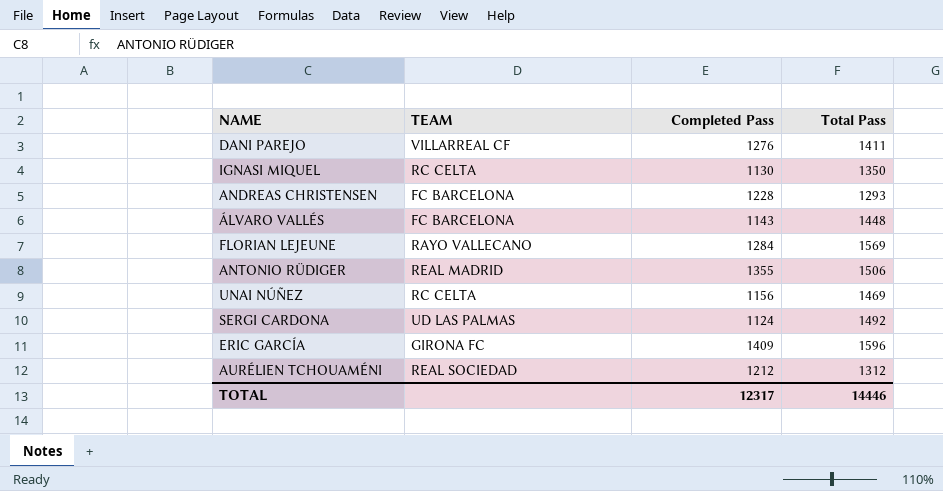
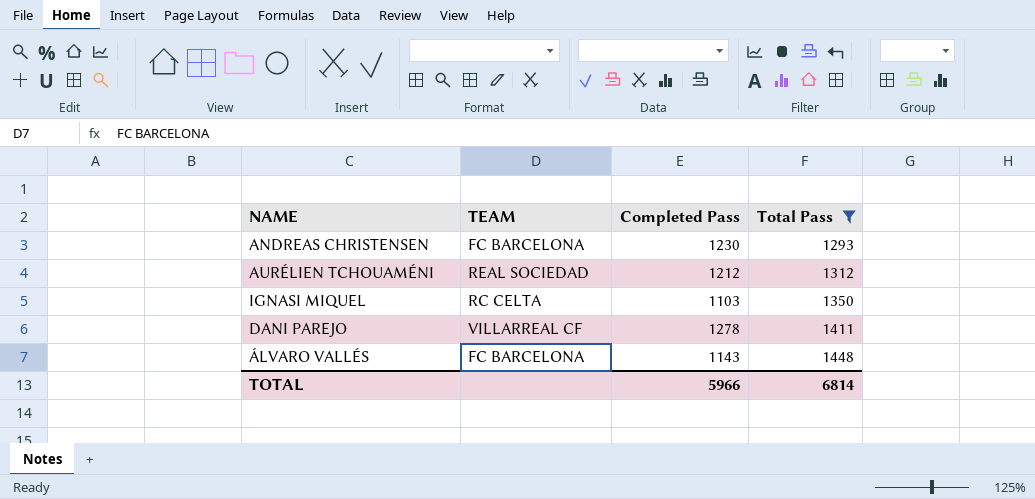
filter: none -> Total Pass <= 1448
row order: none -> Total Pass ascending
ANDREAS CHRISTENSEN | Completed Pass: 1228 -> 1230
IGNASI MIQUEL | Completed Pass: 1130 -> 1103
DANI PAREJO | Completed Pass: 1276 -> 1278
TOTAL | Completed Pass: 12317 -> 5966
TOTAL | Total Pass: 14446 -> 6814

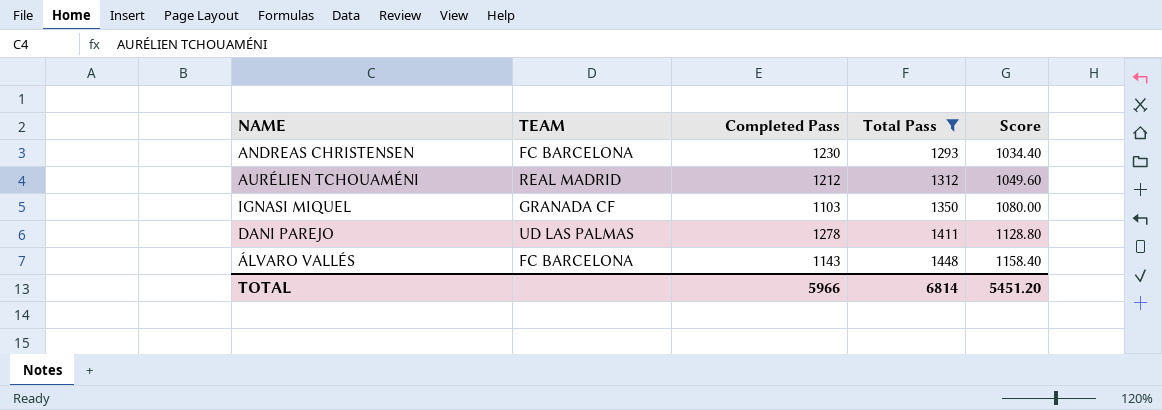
column Score | formula: none -> [Total Pass] * 0.8
AURÉLIEN TCHOUAMÉNI | TEAM: REAL SOCIEDAD -> REAL MADRID
IGNASI MIQUEL | TEAM: RC CELTA -> GRANADA CF
DANI PAREJO | TEAM: VILLARREAL CF -> UD LAS PALMAS

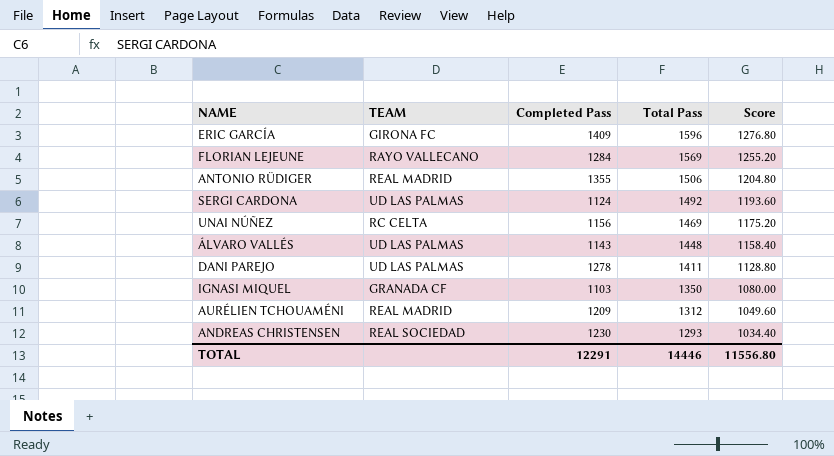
filter: Total Pass <= 1448 -> none
row order: Total Pass ascending -> Total Pass descending
ÁLVARO VALLÉS | TEAM: FC BARCELONA -> UD LAS PALMAS
AURÉLIEN TCHOUAMÉNI | Completed Pass: 1212 -> 1209
ANDREAS CHRISTENSEN | TEAM: FC BARCELONA -> REAL SOCIEDAD
TOTAL | Completed Pass: 5966 -> 12291
TOTAL | Total Pass: 6814 -> 14446
TOTAL | Score: 5451.20 -> 11556.80

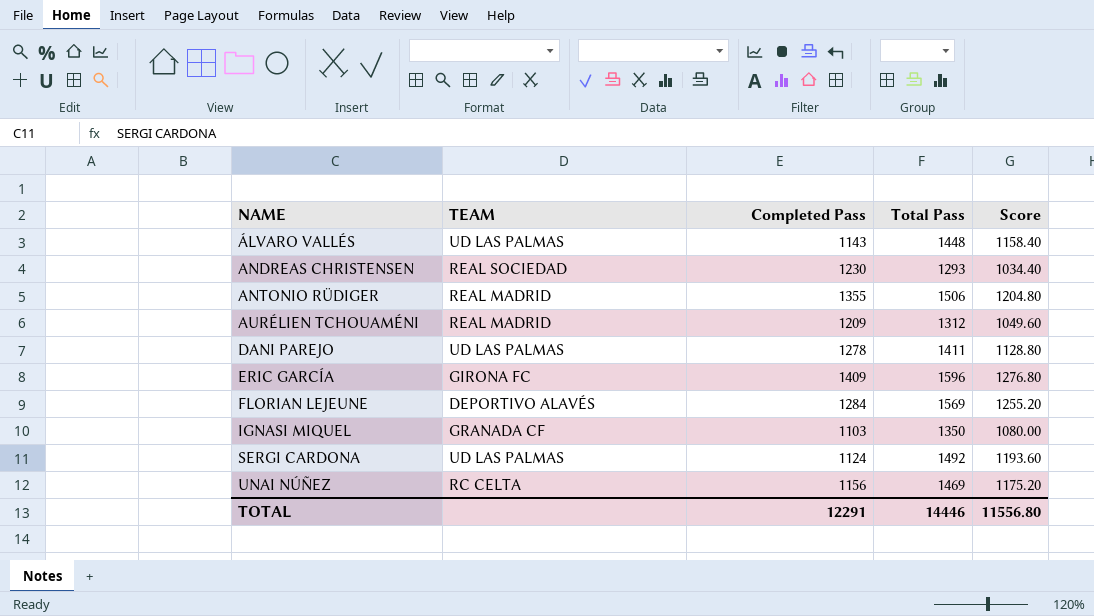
row order: Total Pass descending -> NAME ascending
FLORIAN LEJEUNE | TEAM: RAYO VALLECANO -> DEPORTIVO ALAVÉS

